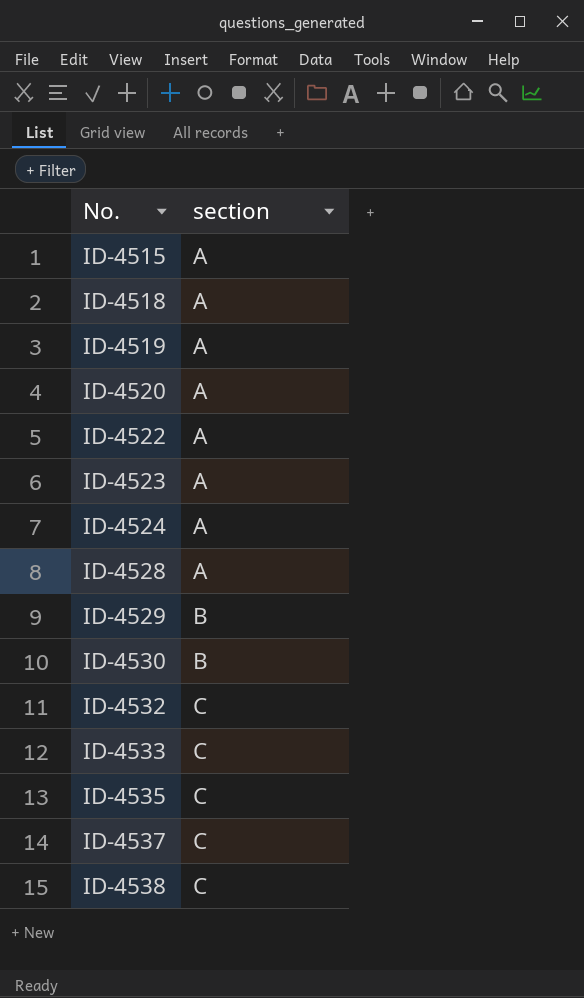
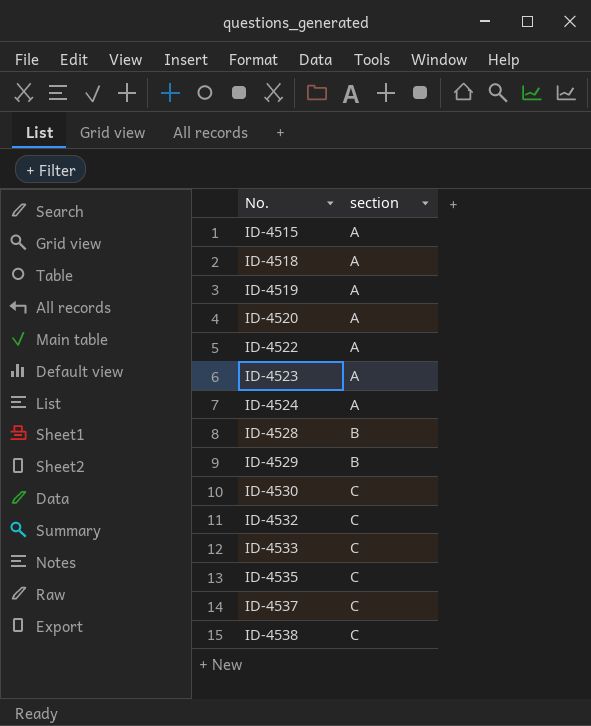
ID-4528 | section: A -> B
ID-4530 | section: B -> C

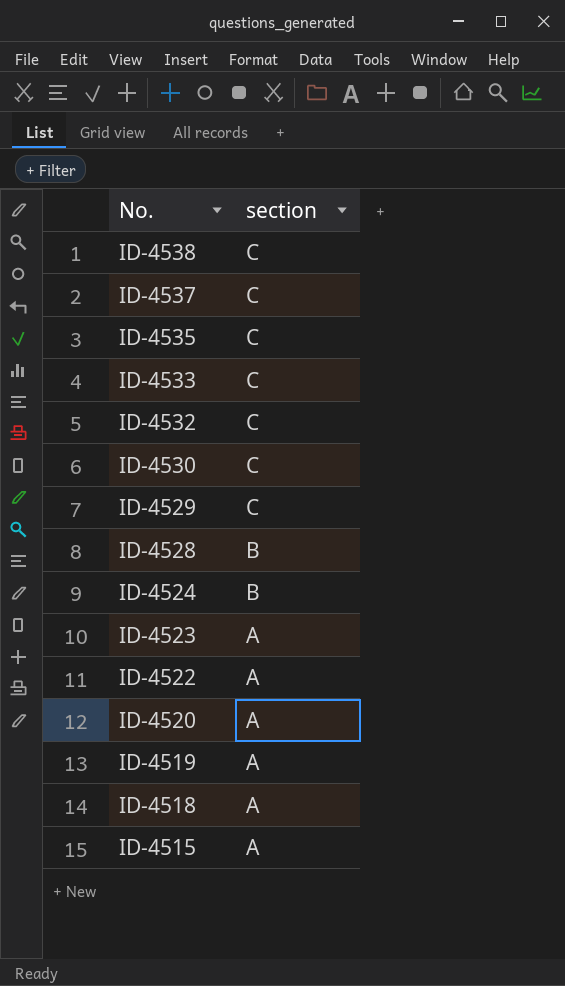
row order: No. ascending -> No. descending
ID-4529 | section: B -> C
ID-4524 | section: A -> B

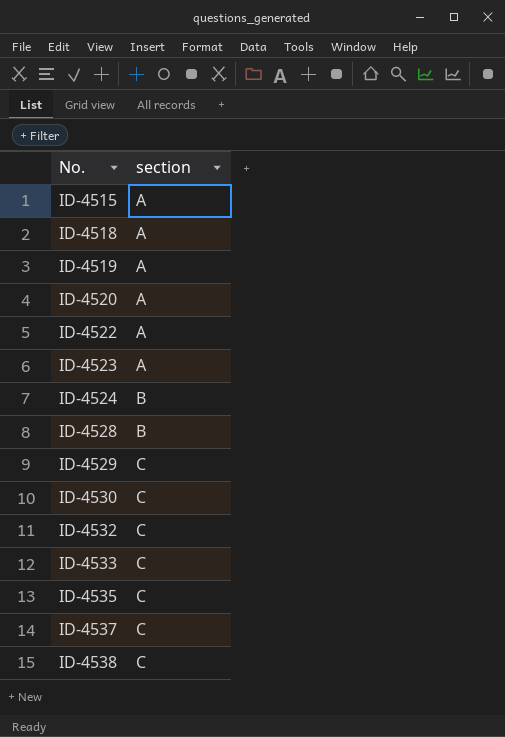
row order: No. descending -> No. ascending

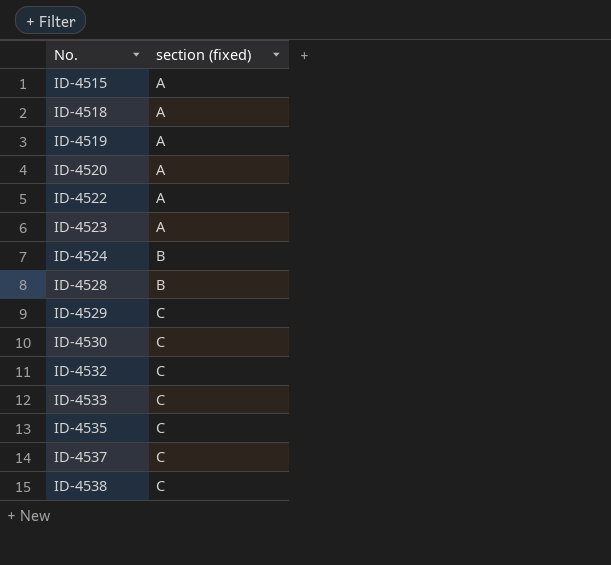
column name: section -> section (fixed)

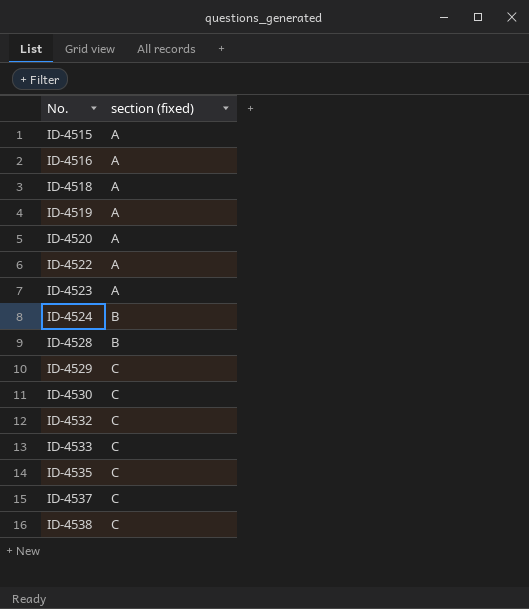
row ID-4516: none -> A

